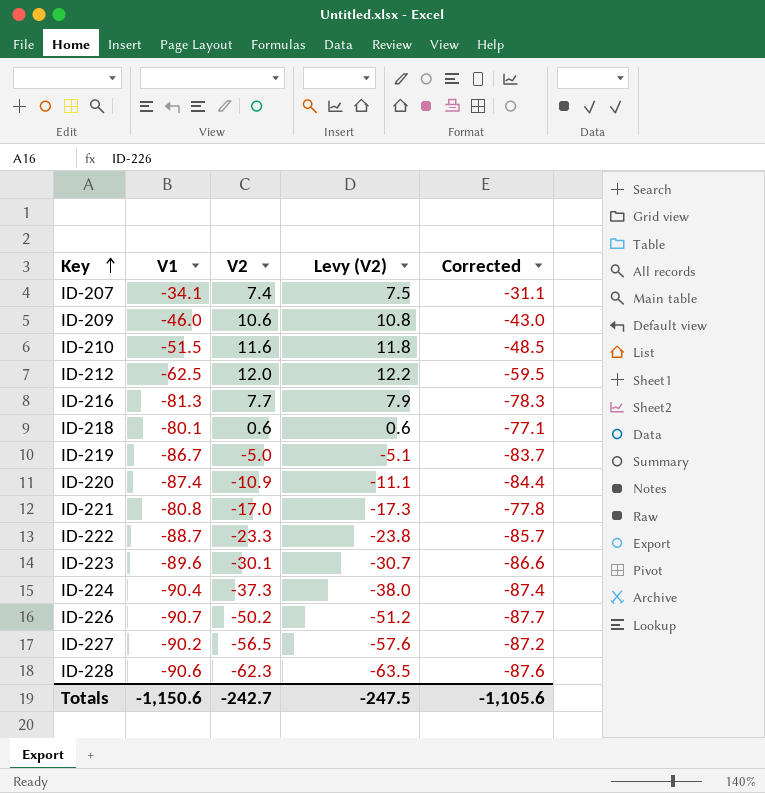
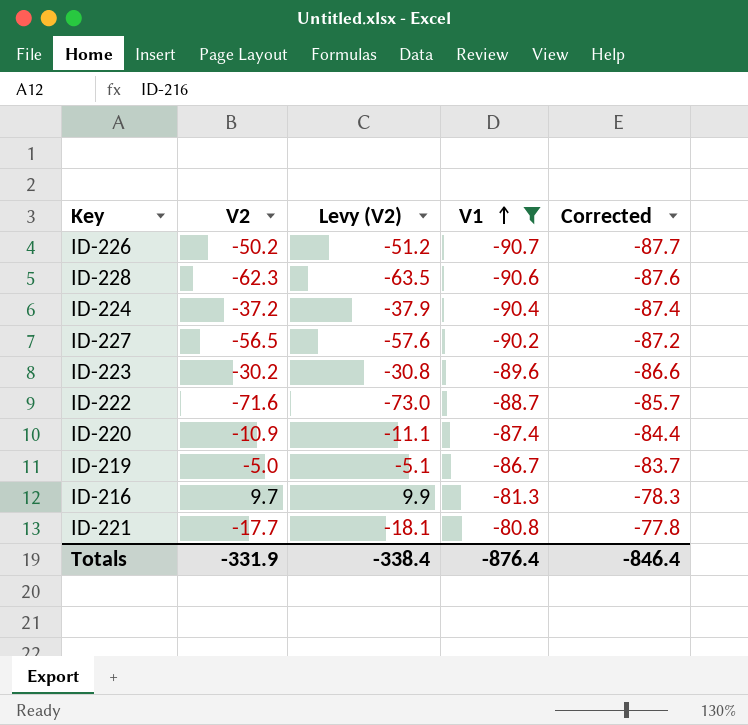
filter: none -> V1 <= -80.8
row order: Key ascending -> V1 ascending
column V1 | position: 2 -> 4
ID-224 | V2: -37.3 -> -37.2
ID-224 | Levy (V2): -38.0 -> -37.9
ID-223 | V2: -30.1 -> -30.2
ID-223 | Levy (V2): -30.7 -> -30.8
ID-222 | V2: -23.3 -> -71.6
ID-222 | Levy (V2): -23.8 -> -73.0
ID-216 | V2: 7.7 -> 9.7
ID-216 | Levy (V2): 7.9 -> 9.9
ID-221 | V2: -17.0 -> -17.7
ID-221 | Levy (V2): -17.3 -> -18.1
Totals | V2: -242.7 -> -331.9
Totals | Levy (V2): -247.5 -> -338.4
Totals | V1: -1,150.6 -> -876.4
Totals | Corrected: -1,105.6 -> -846.4

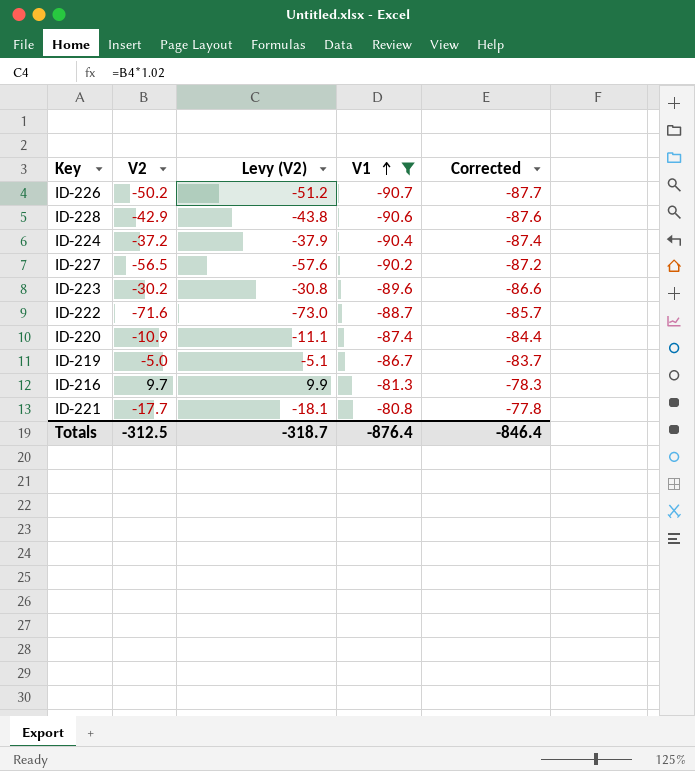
ID-228 | V2: -62.3 -> -42.9
ID-228 | Levy (V2): -63.5 -> -43.8
Totals | V2: -331.9 -> -312.5
Totals | Levy (V2): -338.4 -> -318.7

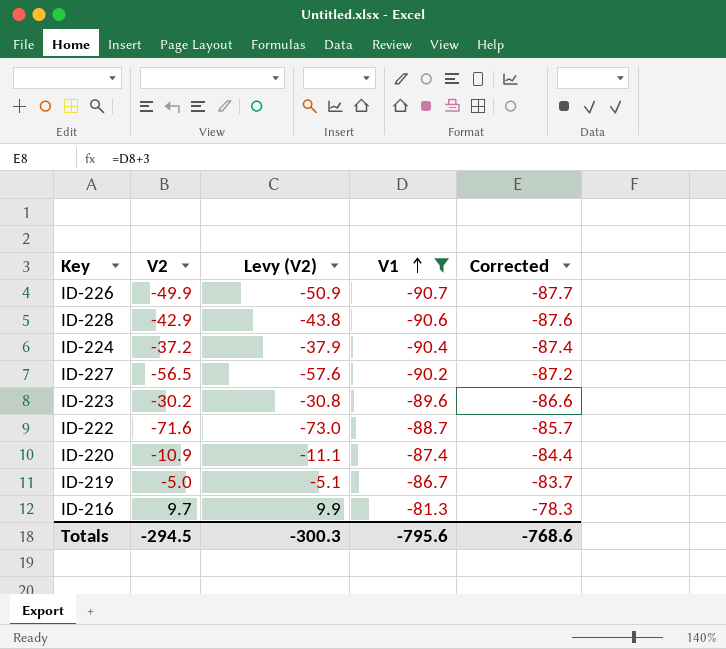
row ID-221: -17.7 | -18.1 | -80.8 | -77.8 -> none
ID-226 | V2: -50.2 -> -49.9
ID-226 | Levy (V2): -51.2 -> -50.9
Totals | V2: -312.5 -> -294.5
Totals | Levy (V2): -318.7 -> -300.3
Totals | V1: -876.4 -> -795.6
Totals | Corrected: -846.4 -> -768.6

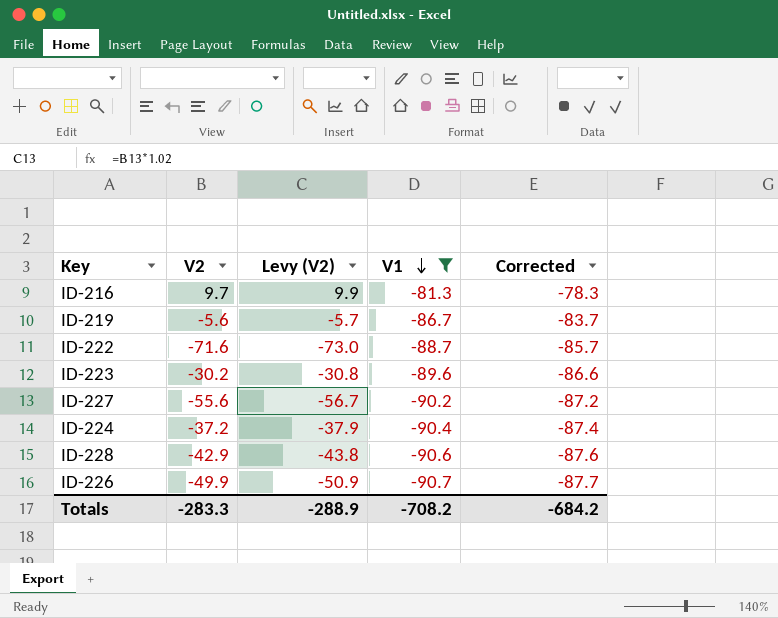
row order: V1 ascending -> V1 descending
row ID-220: -10.9 | -11.1 | -87.4 | -84.4 -> none
ID-219 | V2: -5.0 -> -5.6
ID-219 | Levy (V2): -5.1 -> -5.7
ID-227 | V2: -56.5 -> -55.6
ID-227 | Levy (V2): -57.6 -> -56.7
Totals | V2: -294.5 -> -283.3
Totals | Levy (V2): -300.3 -> -288.9
Totals | V1: -795.6 -> -708.2
Totals | Corrected: -768.6 -> -684.2

